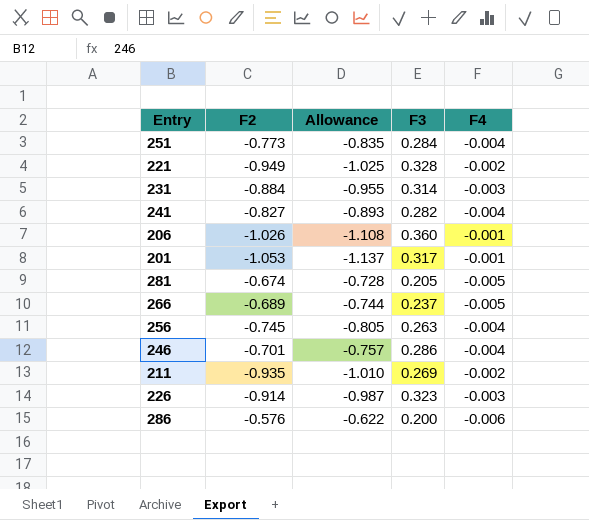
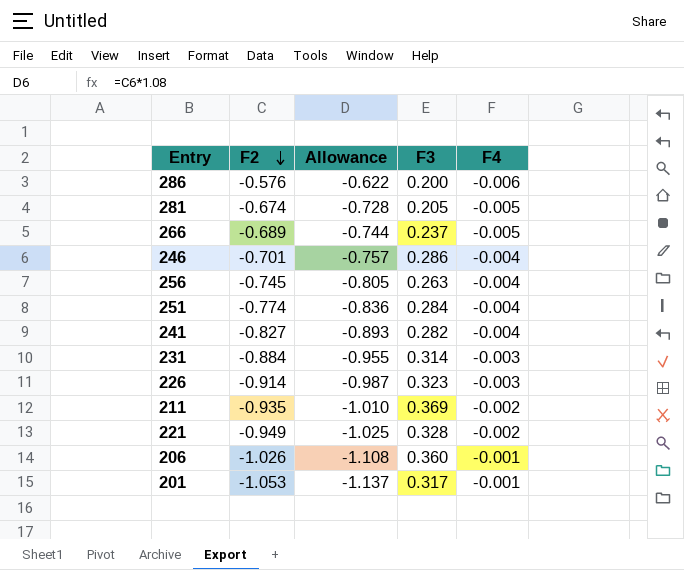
row order: none -> F2 descending
251 | F2: -0.773 -> -0.774
251 | Allowance: -0.835 -> -0.836
211 | F3: 0.269 -> 0.369

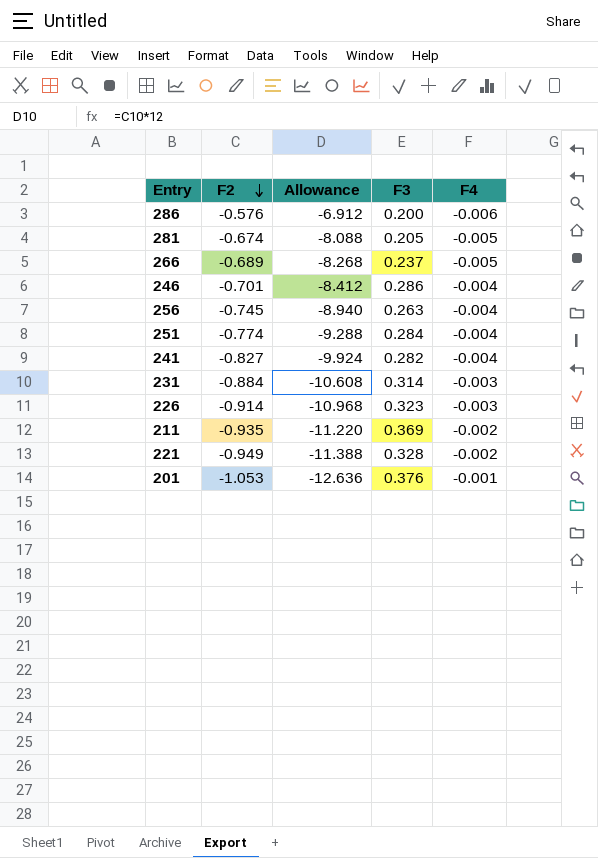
column Allowance | formula: [F2] * 1.08 -> [F2] * 12
row 206: -1.026 | -1.108 | 0.360 | -0.001 -> none
201 | F3: 0.317 -> 0.376

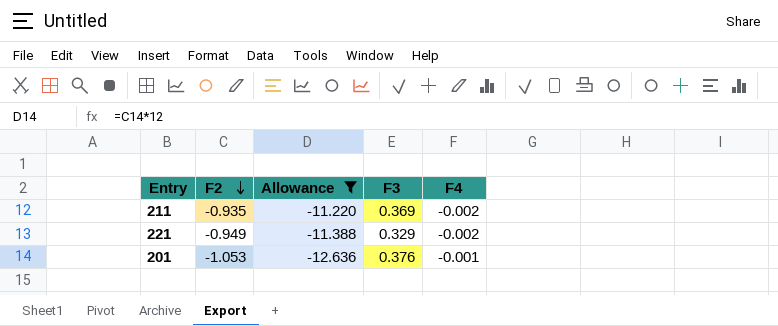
filter: none -> Allowance <= -11.220
221 | F3: 0.328 -> 0.329

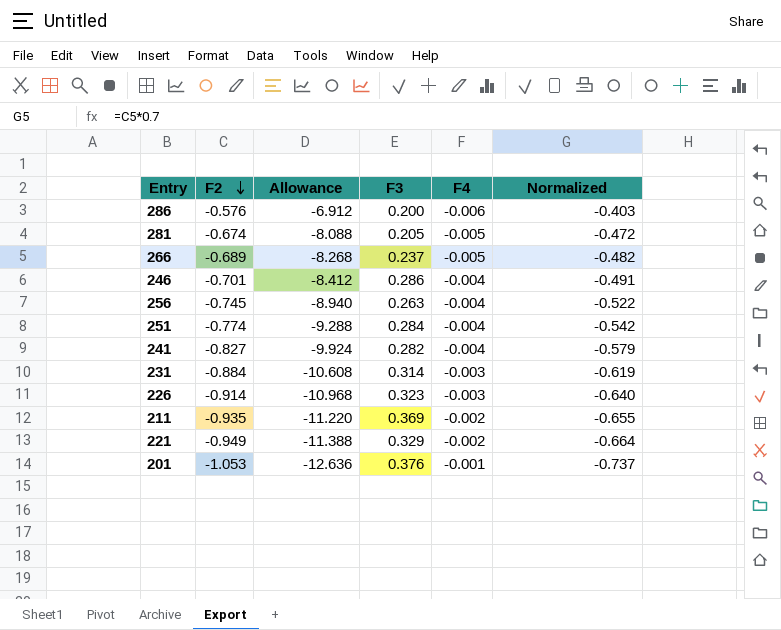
filter: Allowance <= -11.220 -> none
column Normalized | formula: none -> [F2] * 0.7

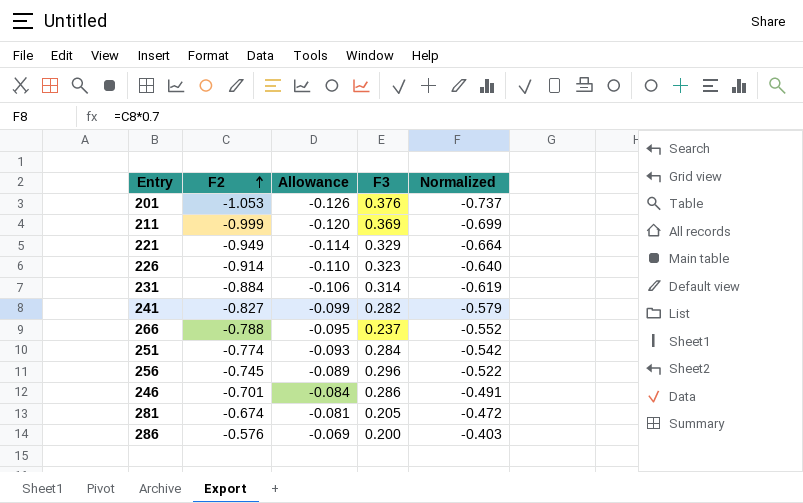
row order: F2 descending -> F2 ascending
column F4 | position: 5 -> none
column Allowance | formula: [F2] * 12 -> [F2] * 0.12
211 | F2: -0.935 -> -0.999
211 | Normalized: -0.655 -> -0.699
266 | F2: -0.689 -> -0.788
266 | Normalized: -0.482 -> -0.552
256 | F3: 0.263 -> 0.296

